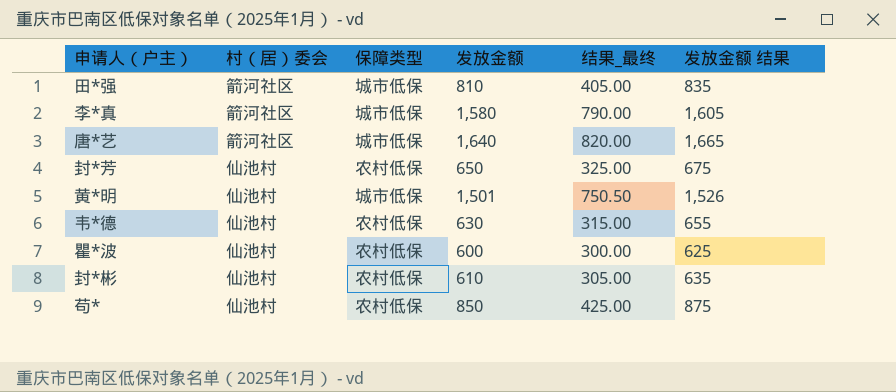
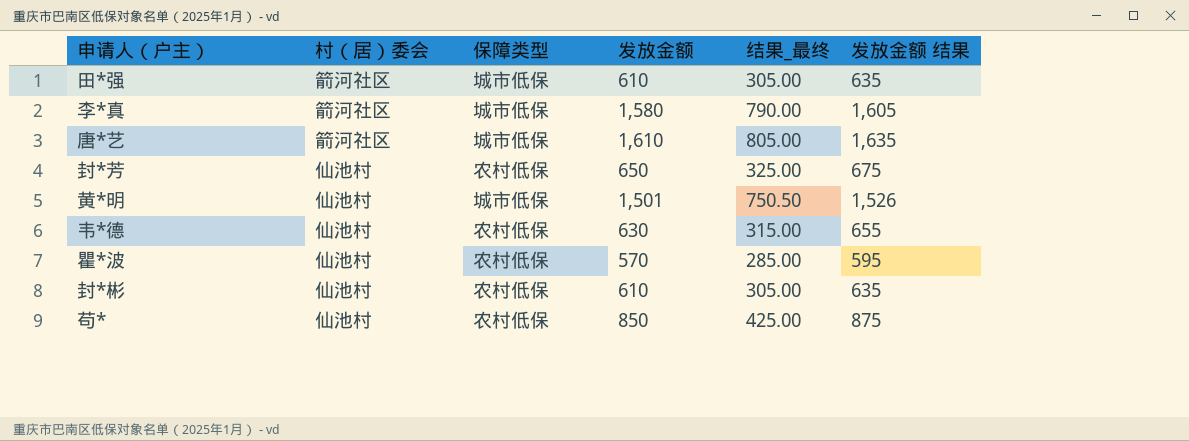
田*强 | 发放金额: 810 -> 610
田*强 | 结果_最终: 405.00 -> 305.00
田*强 | 发放金额 结果: 835 -> 635
唐*艺 | 发放金额: 1,640 -> 1,610
唐*艺 | 结果_最终: 820.00 -> 805.00
唐*艺 | 发放金额 结果: 1,665 -> 1,635
瞿*波 | 发放金额: 600 -> 570
瞿*波 | 结果_最终: 300.00 -> 285.00
瞿*波 | 发放金额 结果: 625 -> 595

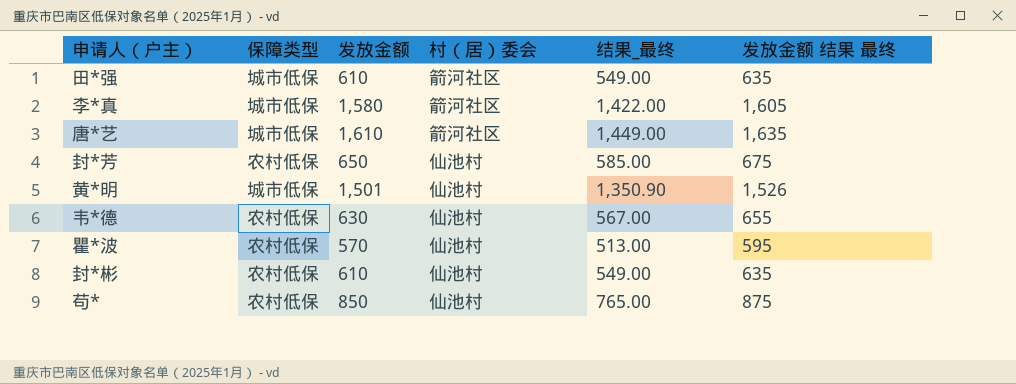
column 村（居）委会 | position: 2 -> 4
column 结果_最终 | formula: [发放金额] * 0.5 -> [发放金额] * 0.9
column name: 发放金额 结果 -> 发放金额 结果 最终

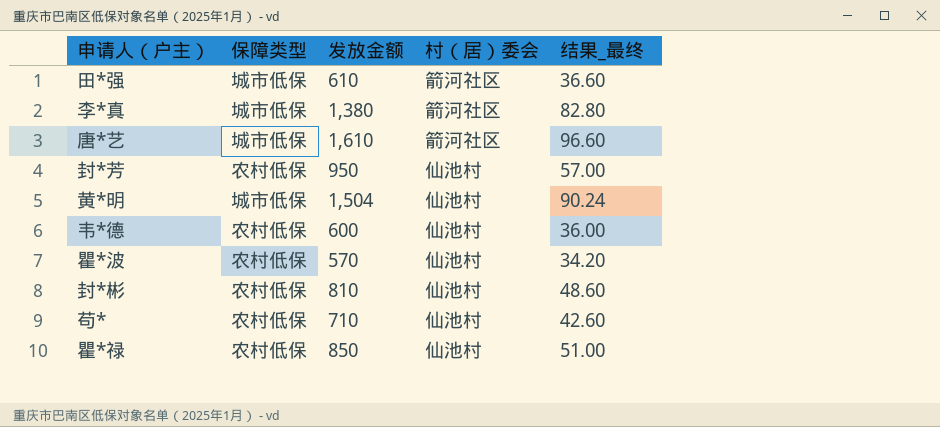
column 发放金额 结果 最终 | formula: [发放金额] + 25 -> none
column 结果_最终 | formula: [发放金额] * 0.9 -> [发放金额] * 0.06
李*真 | 发放金额: 1,580 -> 1,380
封*芳 | 发放金额: 650 -> 950
黄*明 | 发放金额: 1,501 -> 1,504
韦*德 | 发放金额: 630 -> 600
封*彬 | 发放金额: 610 -> 810
苟* | 发放金额: 850 -> 710
row 瞿*禄: none -> 农村低保 | 850 | 仙池村 | 51.00

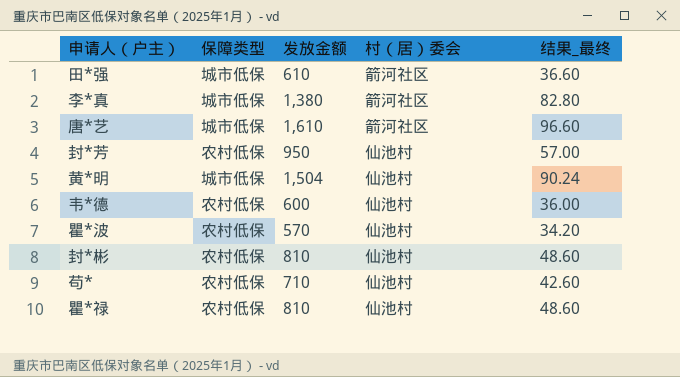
瞿*禄 | 发放金额: 850 -> 810
瞿*禄 | 结果_最终: 51.00 -> 48.60

